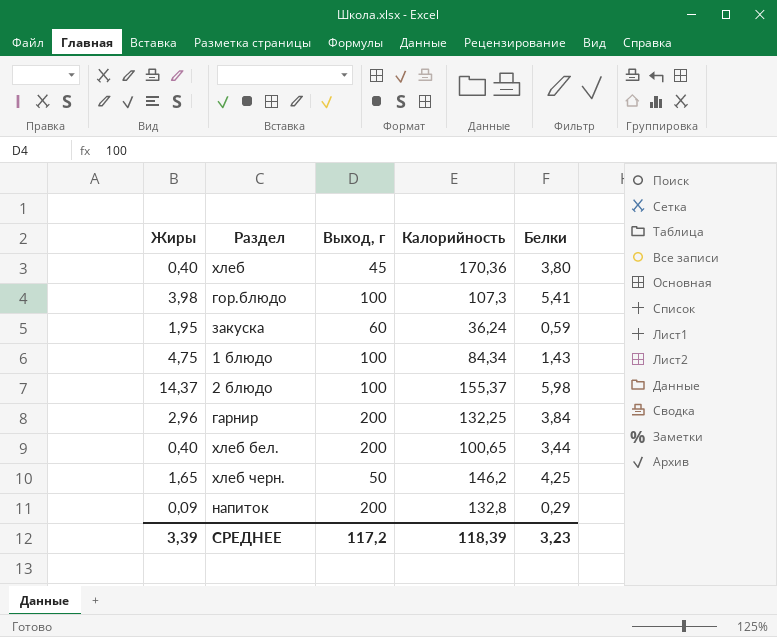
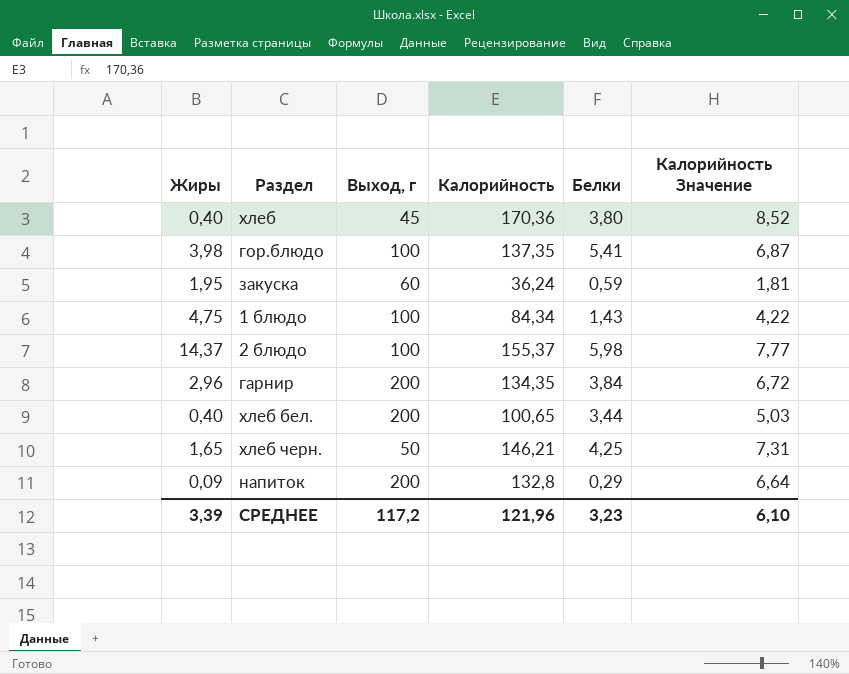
column Калорийность Значение | formula: none -> [Калорийность] * 0,05
гор.блюдо | Калорийность: 107,3 -> 137,35
гарнир | Калорийность: 132,25 -> 134,35
хлеб черн. | Калорийность: 146,2 -> 146,21
СРЕДНЕЕ | Калорийность: 118,39 -> 121,96

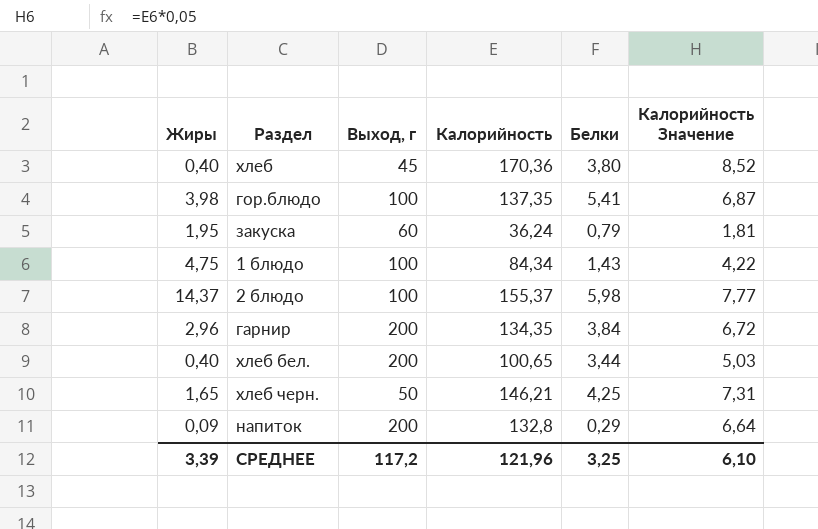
закуска | Белки: 0,59 -> 0,79
СРЕДНЕЕ | Белки: 3,23 -> 3,25

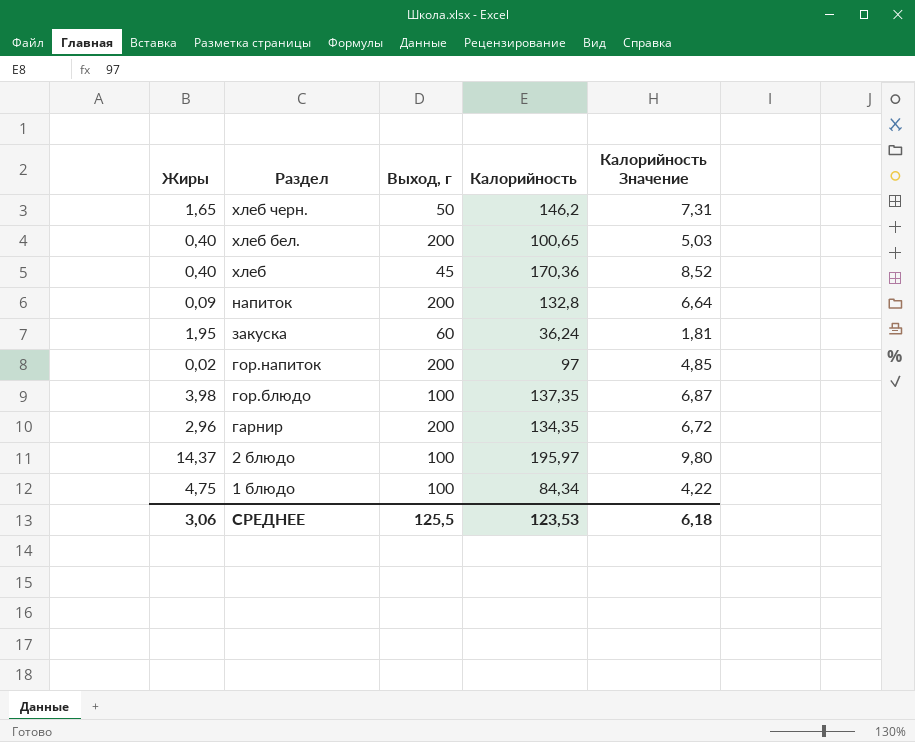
row order: none -> Раздел descending
column Белки | position: 5 -> none
хлеб черн. | Калорийность: 146,21 -> 146,2
row гор.напиток: none -> 0,02 | 200 | 97 | 4,85
2 блюдо | Калорийность: 155,37 -> 195,97
2 блюдо | Калорийность Значение: 7,77 -> 9,80
СРЕДНЕЕ | Жиры: 3,39 -> 3,06
СРЕДНЕЕ | Выход, г: 117,2 -> 125,5
СРЕДНЕЕ | Калорийность: 121,96 -> 123,53
СРЕДНЕЕ | Калорийность Значение: 6,10 -> 6,18

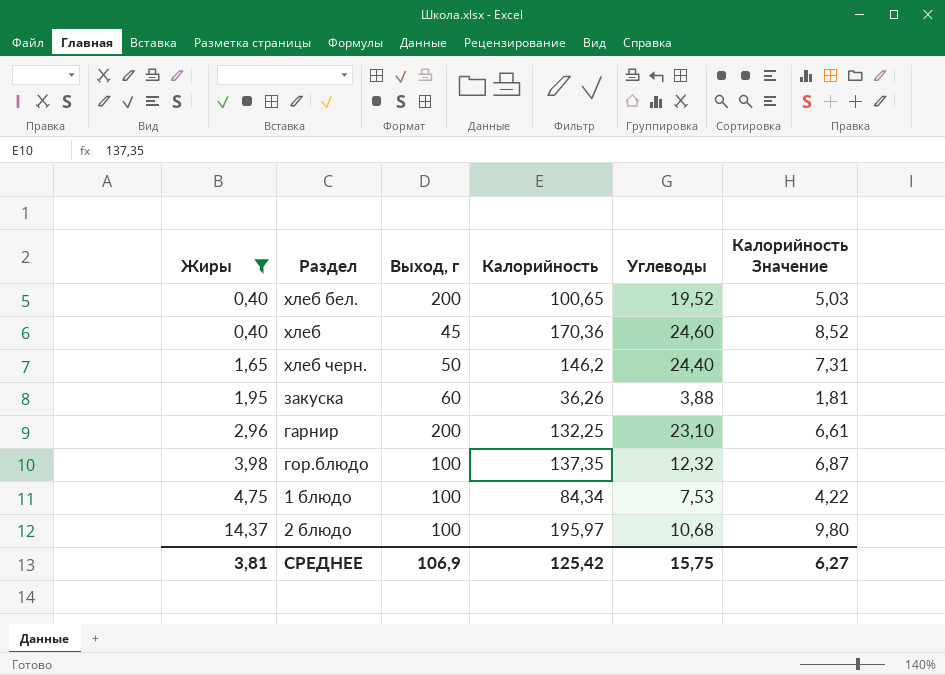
filter: none -> Жиры >= 0,40
row order: Раздел descending -> Жиры ascending
column Углеводы | position: none -> 5
закуска | Калорийность: 36,24 -> 36,26
гарнир | Калорийность: 134,35 -> 132,25
гарнир | Калорийность Значение: 6,72 -> 6,61
СРЕДНЕЕ | Жиры: 3,06 -> 3,81
СРЕДНЕЕ | Выход, г: 125,5 -> 106,9
СРЕДНЕЕ | Калорийность: 123,53 -> 125,42
СРЕДНЕЕ | Калорийность Значение: 6,18 -> 6,27

